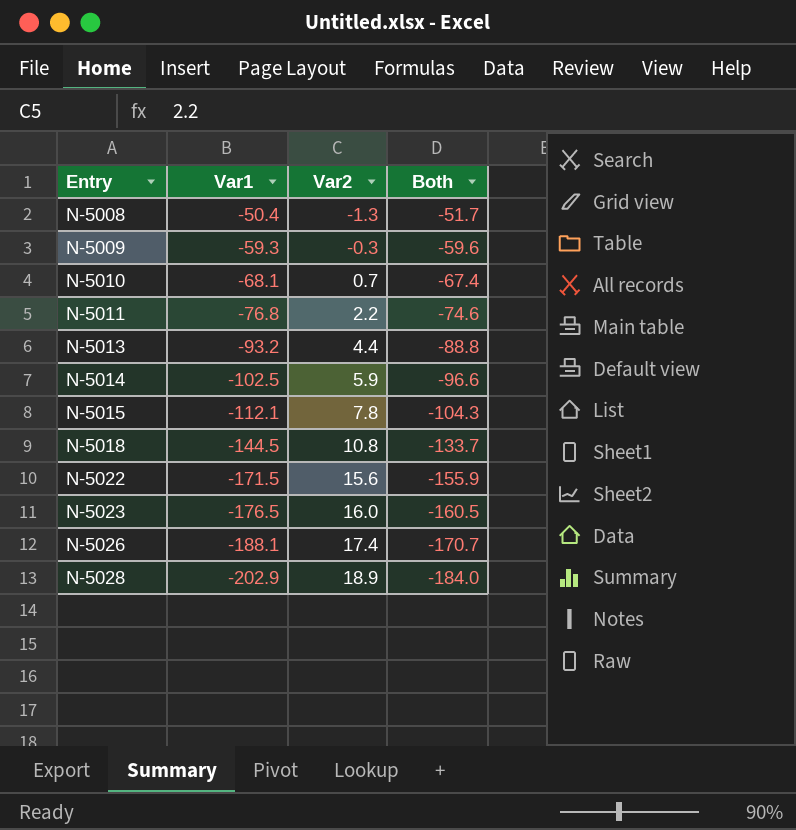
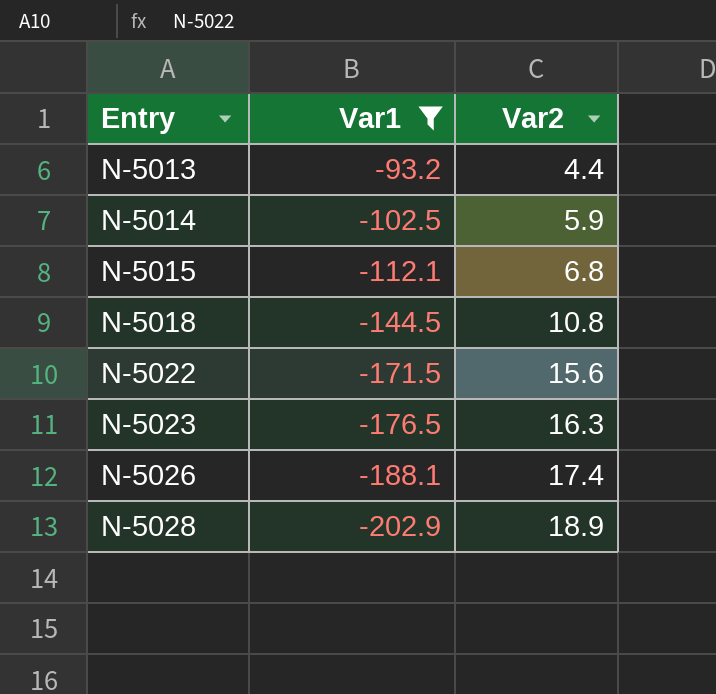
filter: none -> Var1 <= -93.2
column Both | formula: [Var1] + [Var2] -> none
N-5015 | Var2: 7.8 -> 6.8
N-5023 | Var2: 16.0 -> 16.3

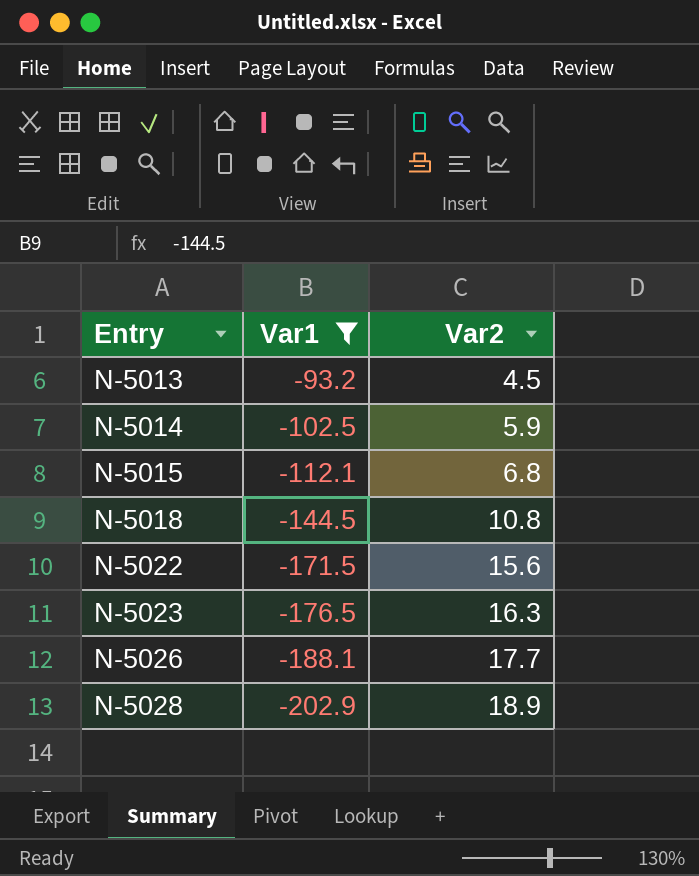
N-5013 | Var2: 4.4 -> 4.5
N-5026 | Var2: 17.4 -> 17.7

